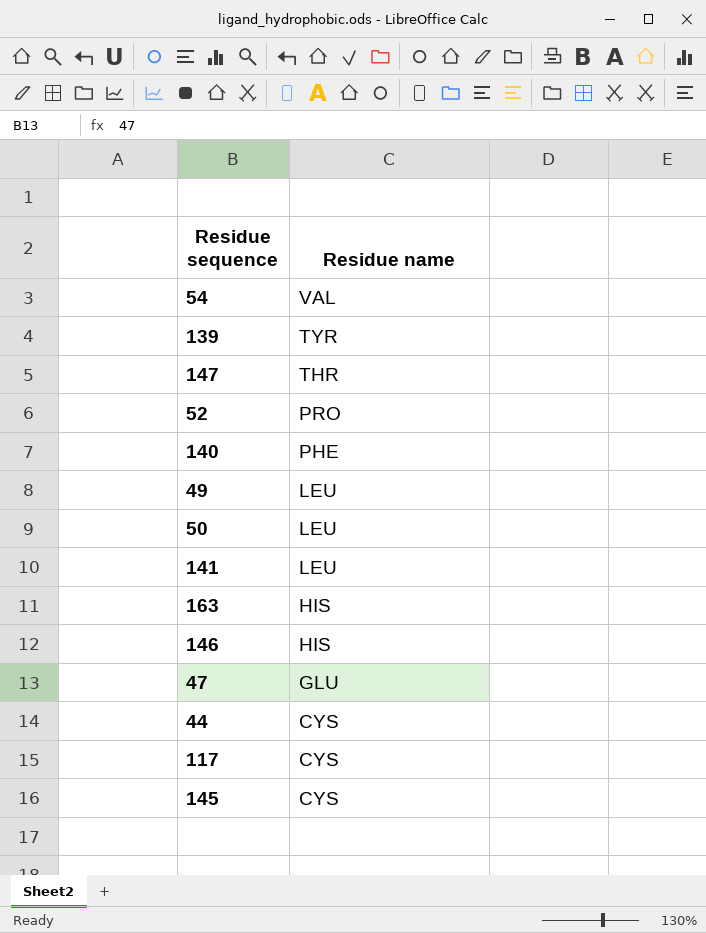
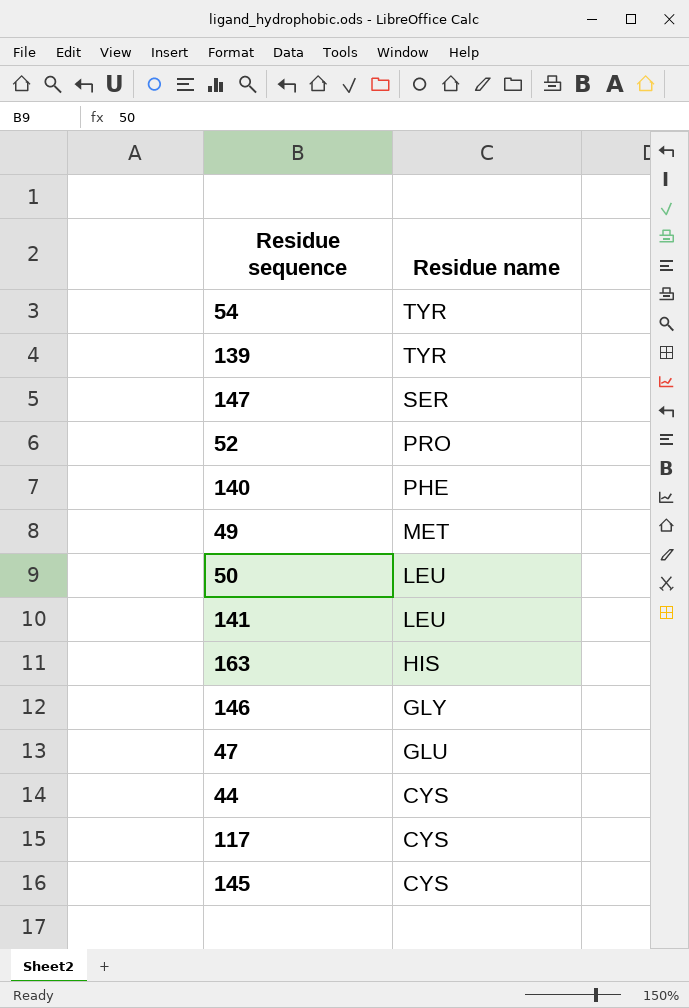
54 | Residue name: VAL -> TYR
147 | Residue name: THR -> SER
49 | Residue name: LEU -> MET
146 | Residue name: HIS -> GLY

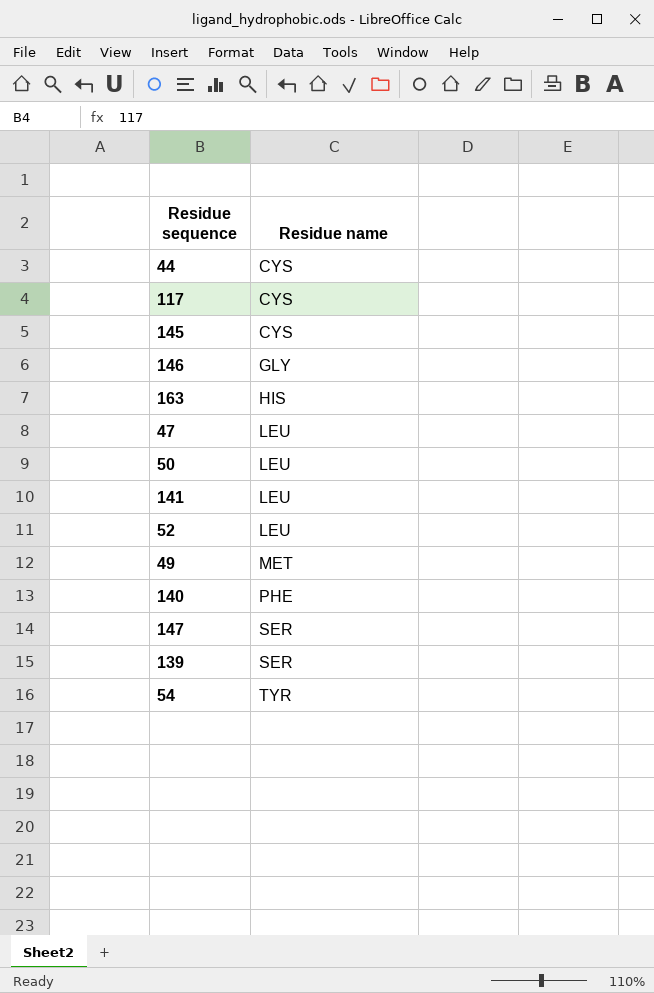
row order: Residue name descending -> Residue name ascending
47 | Residue name: GLU -> LEU
52 | Residue name: PRO -> LEU
139 | Residue name: TYR -> SER

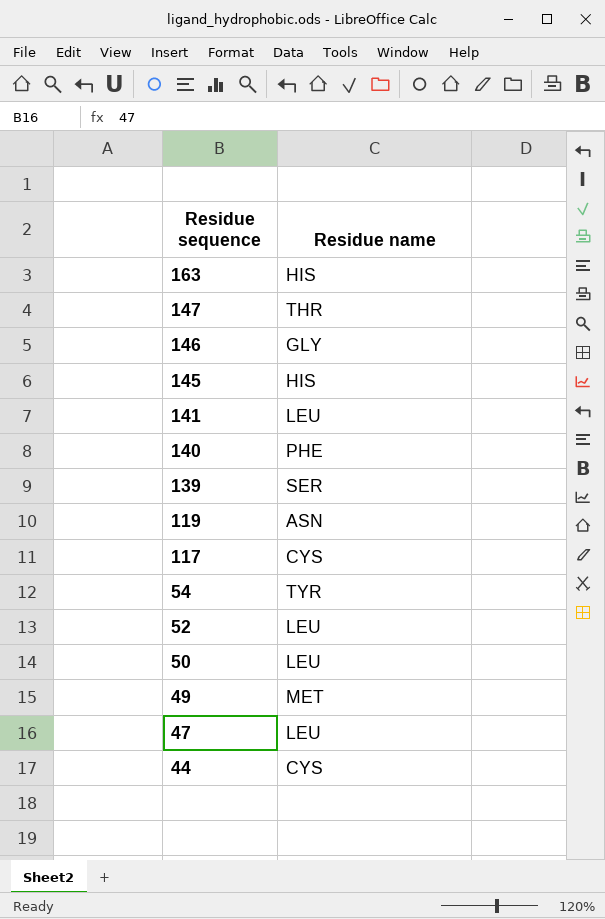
row order: Residue name ascending -> Residue sequence descending
147 | Residue name: SER -> THR
145 | Residue name: CYS -> HIS
row 119: none -> ASN

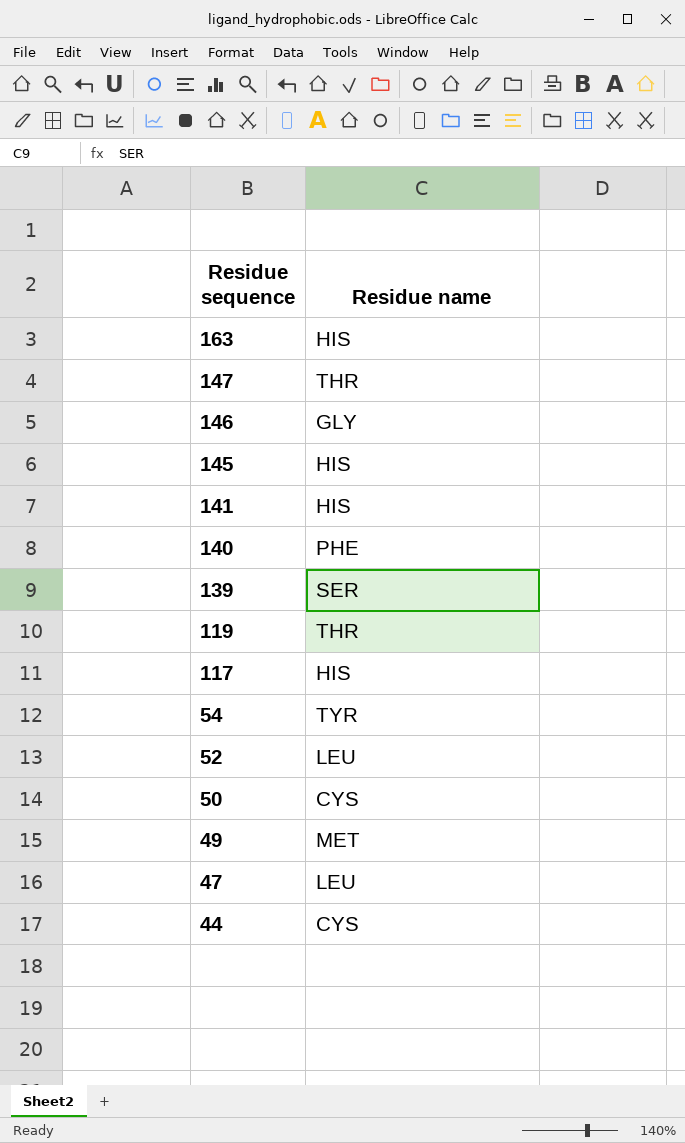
141 | Residue name: LEU -> HIS
119 | Residue name: ASN -> THR
117 | Residue name: CYS -> HIS
50 | Residue name: LEU -> CYS

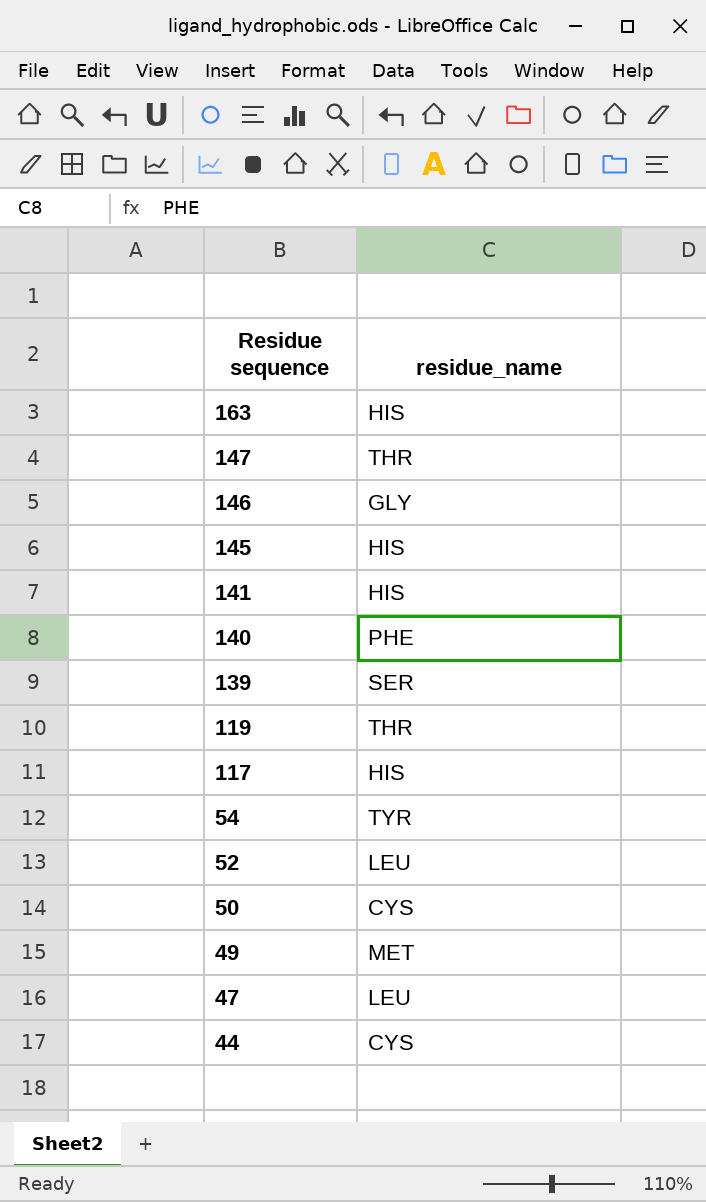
column name: Residue name -> residue_name

